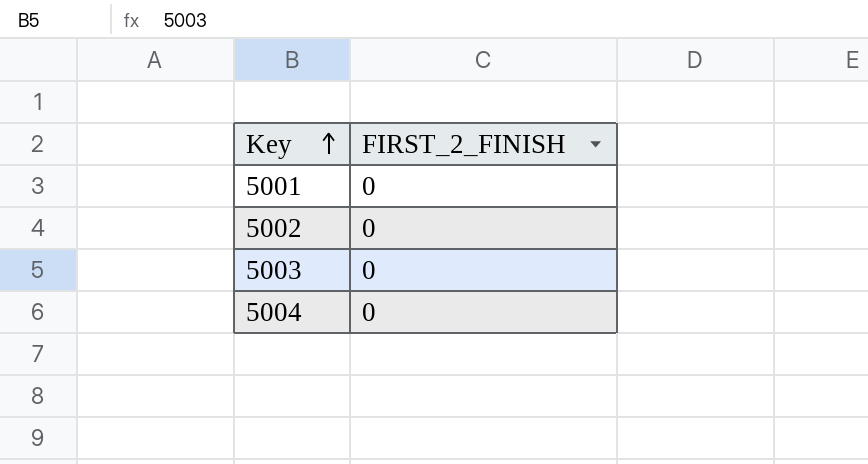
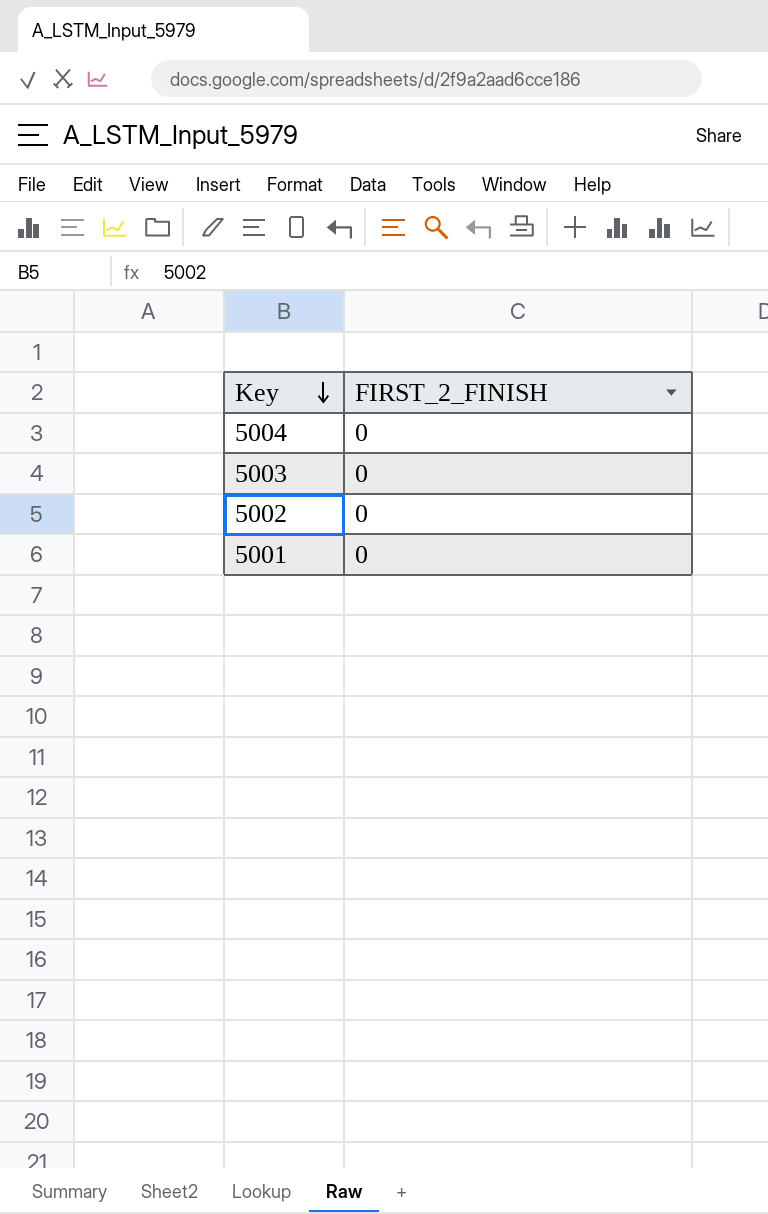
row order: Key ascending -> Key descending

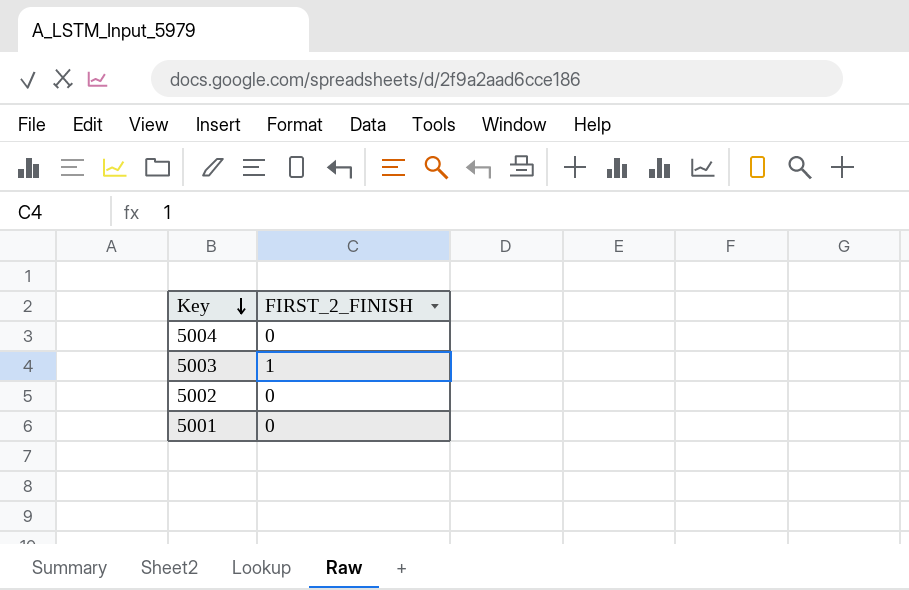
5003 | FIRST_2_FINISH: 0 -> 1

